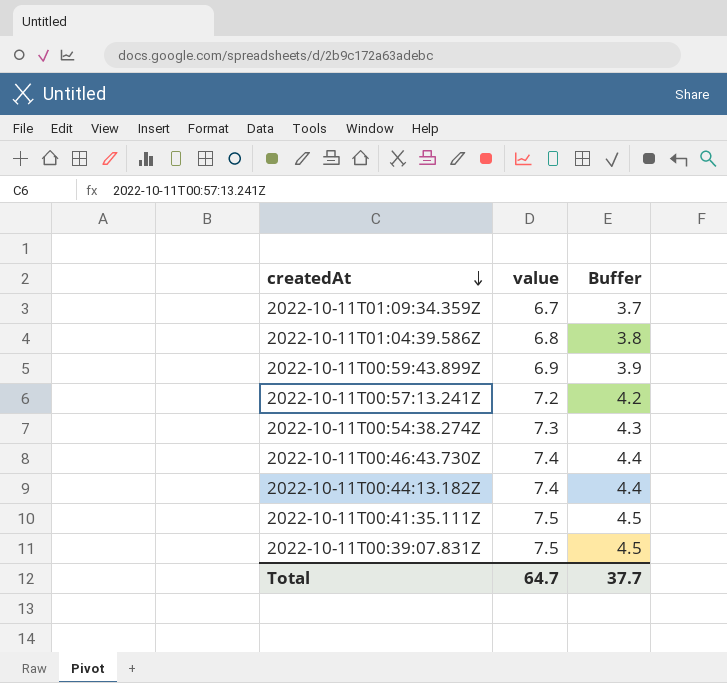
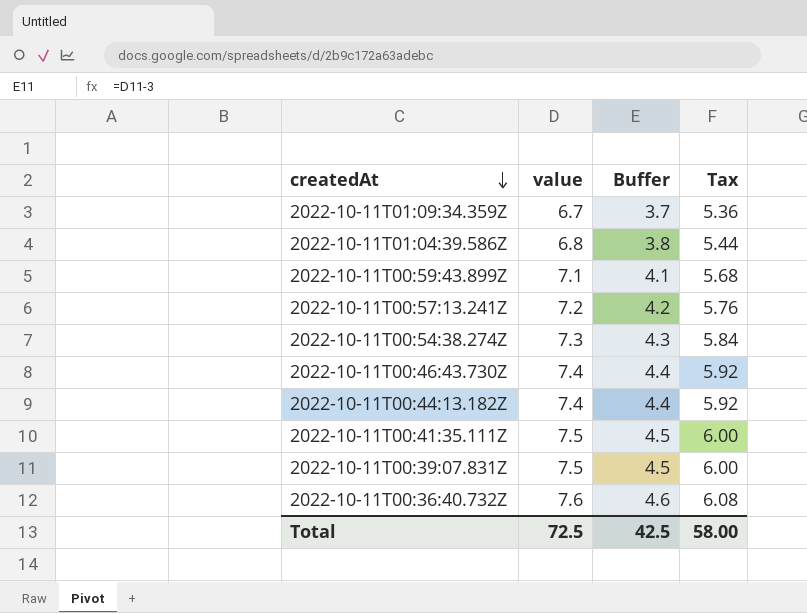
column Tax | formula: none -> [value] * 0.8
2022-10-11T00:59:43.899Z | value: 6.9 -> 7.1
2022-10-11T00:59:43.899Z | Buffer: 3.9 -> 4.1
row 2022-10-11T00:36:40.732Z: none -> 7.6 | 4.6 | 6.08
Total | value: 64.7 -> 72.5
Total | Buffer: 37.7 -> 42.5

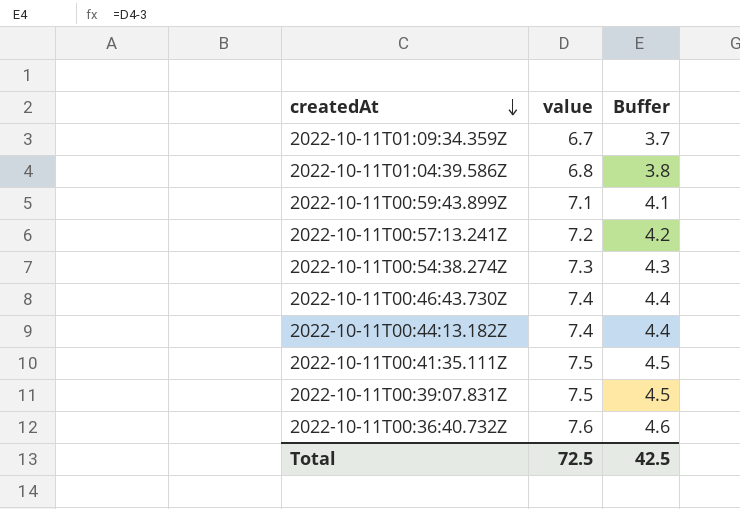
column Tax | formula: [value] * 0.8 -> none

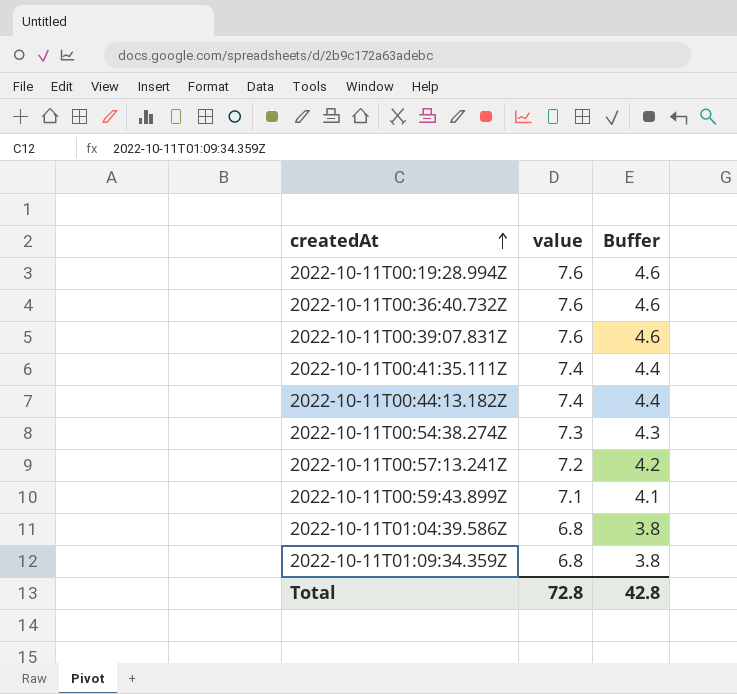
row order: createdAt descending -> createdAt ascending
row 2022-10-11T00:46:43.730Z: 7.4 | 4.4 -> none
row 2022-10-11T00:19:28.994Z: none -> 7.6 | 4.6
2022-10-11T00:39:07.831Z | value: 7.5 -> 7.6
2022-10-11T00:39:07.831Z | Buffer: 4.5 -> 4.6
2022-10-11T00:41:35.111Z | value: 7.5 -> 7.4
2022-10-11T00:41:35.111Z | Buffer: 4.5 -> 4.4
2022-10-11T01:09:34.359Z | value: 6.7 -> 6.8
2022-10-11T01:09:34.359Z | Buffer: 3.7 -> 3.8
Total | value: 72.5 -> 72.8
Total | Buffer: 42.5 -> 42.8

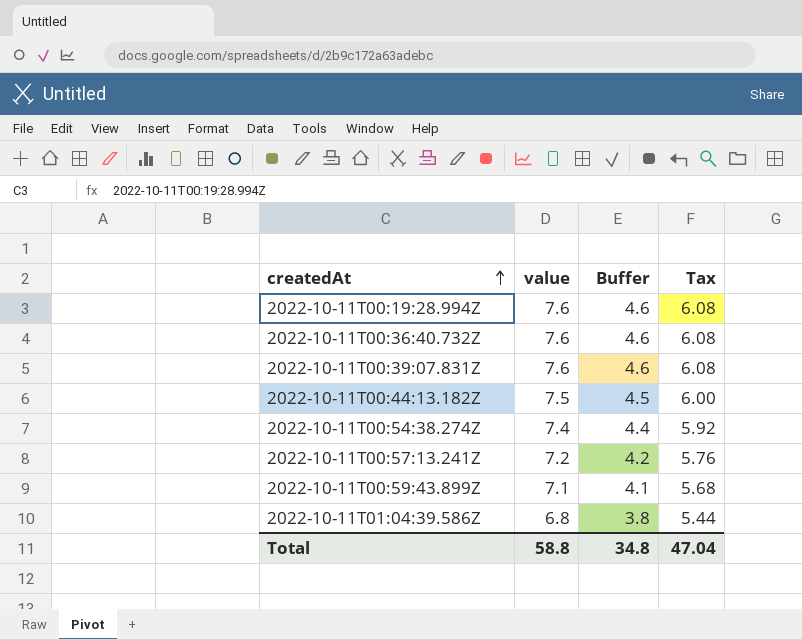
column Tax | formula: none -> [value] * 0.8
row 2022-10-11T00:41:35.111Z: 7.4 | 4.4 -> none
row 2022-10-11T01:09:34.359Z: 6.8 | 3.8 -> none
2022-10-11T00:44:13.182Z | value: 7.4 -> 7.5
2022-10-11T00:44:13.182Z | Buffer: 4.4 -> 4.5
2022-10-11T00:54:38.274Z | value: 7.3 -> 7.4
2022-10-11T00:54:38.274Z | Buffer: 4.3 -> 4.4
Total | value: 72.8 -> 58.8
Total | Buffer: 42.8 -> 34.8

